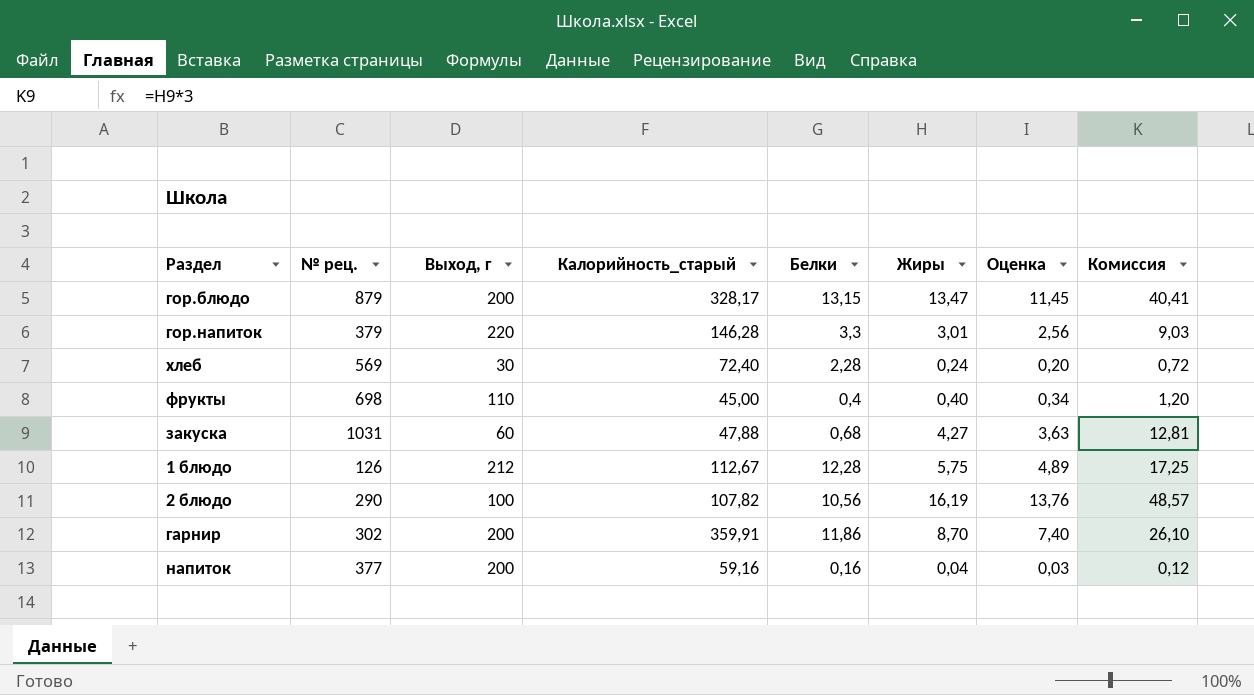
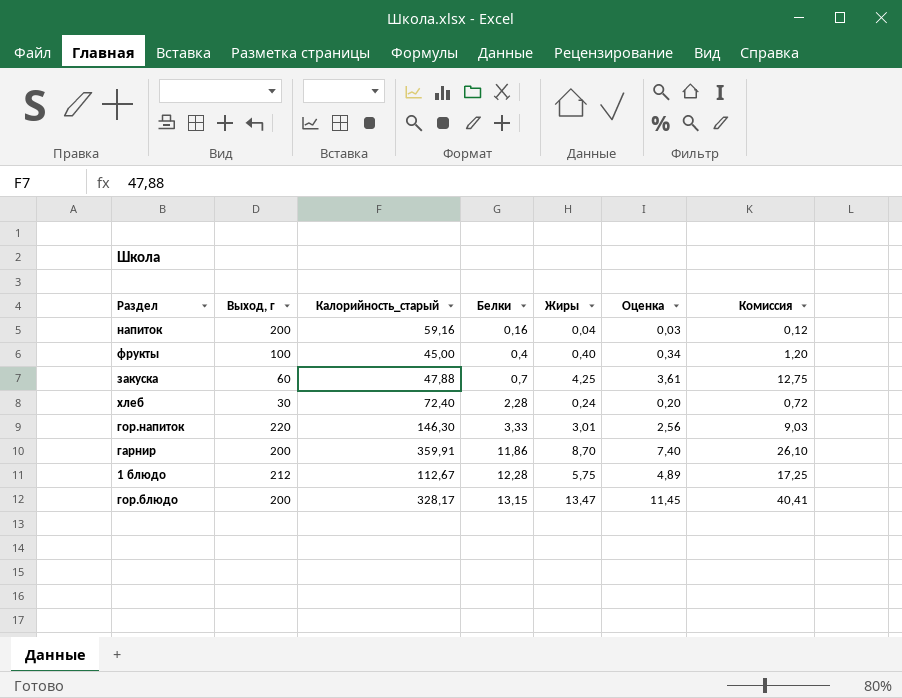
row order: none -> Белки ascending
column № рец. | position: 2 -> none
row 2 блюдо: 290 | 100 | 107,82 | 10,56 | 16,19 | 13,76 | 48,57 -> none
фрукты | Выход, г: 110 -> 100
закуска | Белки: 0,68 -> 0,7
закуска | Жиры: 4,27 -> 4,25
закуска | Оценка: 3,63 -> 3,61
закуска | Комиссия: 12,81 -> 12,75
гор.напиток | Калорийность_старый: 146,28 -> 146,30
гор.напиток | Белки: 3,3 -> 3,33

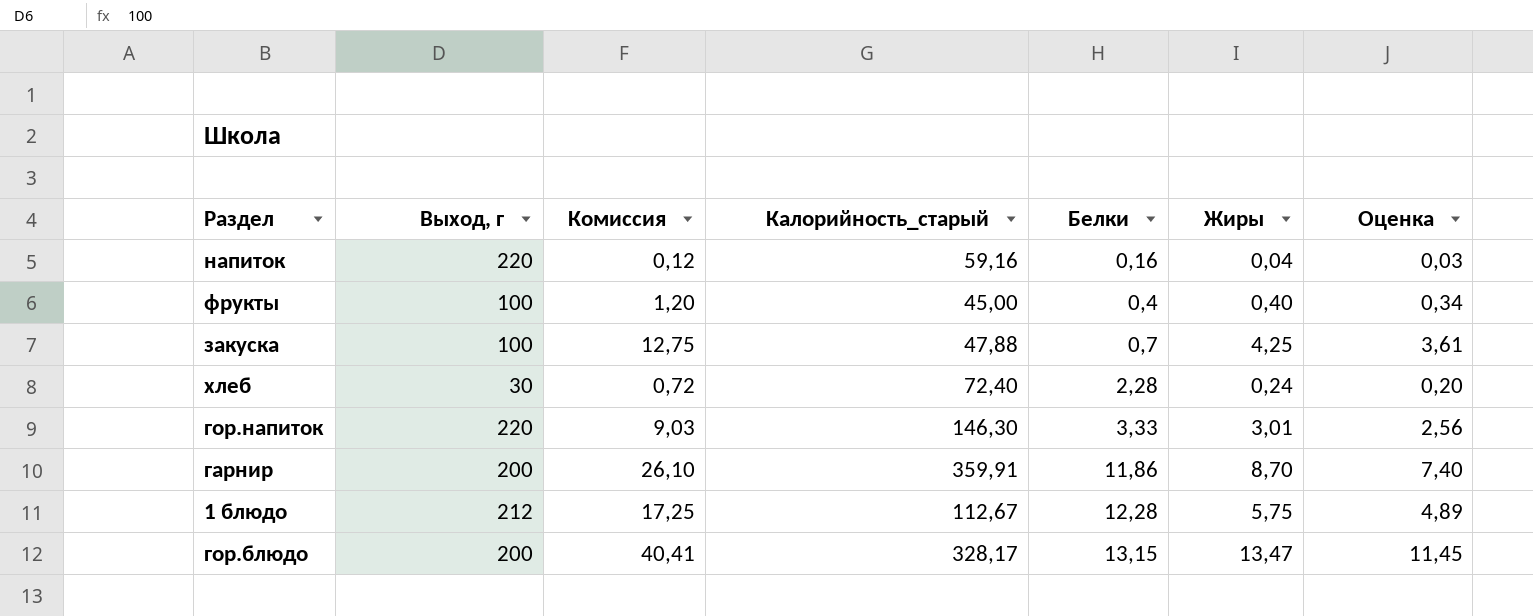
column Комиссия | position: 7 -> 3
напиток | Выход, г: 200 -> 220
закуска | Выход, г: 60 -> 100

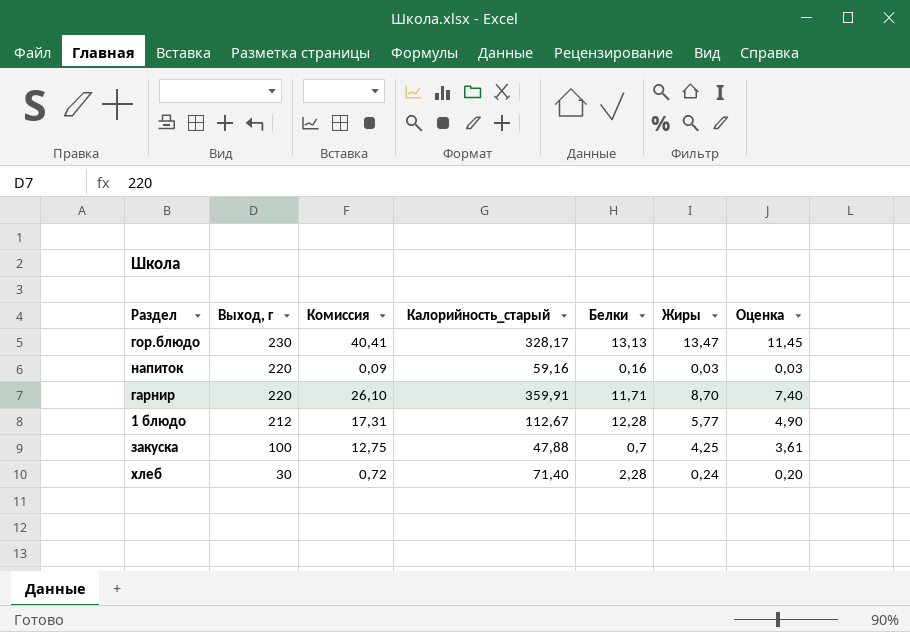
row order: Белки ascending -> Выход, г descending
row фрукты: 100 | 1,20 | 45,00 | 0,4 | 0,40 | 0,34 -> none
row гор.напиток: 220 | 9,03 | 146,30 | 3,33 | 3,01 | 2,56 -> none
гор.блюдо | Выход, г: 200 -> 230
гор.блюдо | Белки: 13,15 -> 13,13
напиток | Комиссия: 0,12 -> 0,09
напиток | Жиры: 0,04 -> 0,03
гарнир | Выход, г: 200 -> 220
гарнир | Белки: 11,86 -> 11,71
1 блюдо | Комиссия: 17,25 -> 17,31
1 блюдо | Жиры: 5,75 -> 5,77
1 блюдо | Оценка: 4,89 -> 4,90
хлеб | Калорийность_старый: 72,40 -> 71,40

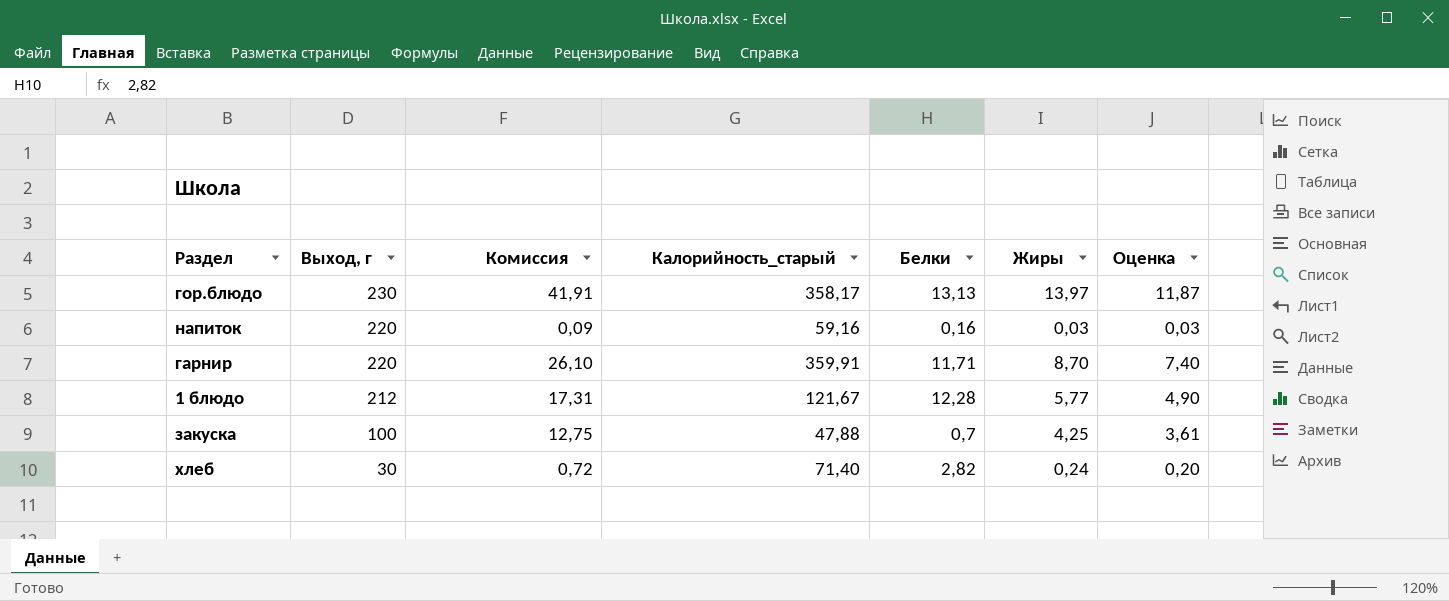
гор.блюдо | Комиссия: 40,41 -> 41,91
гор.блюдо | Калорийность_старый: 328,17 -> 358,17
гор.блюдо | Жиры: 13,47 -> 13,97
гор.блюдо | Оценка: 11,45 -> 11,87
1 блюдо | Калорийность_старый: 112,67 -> 121,67
хлеб | Белки: 2,28 -> 2,82

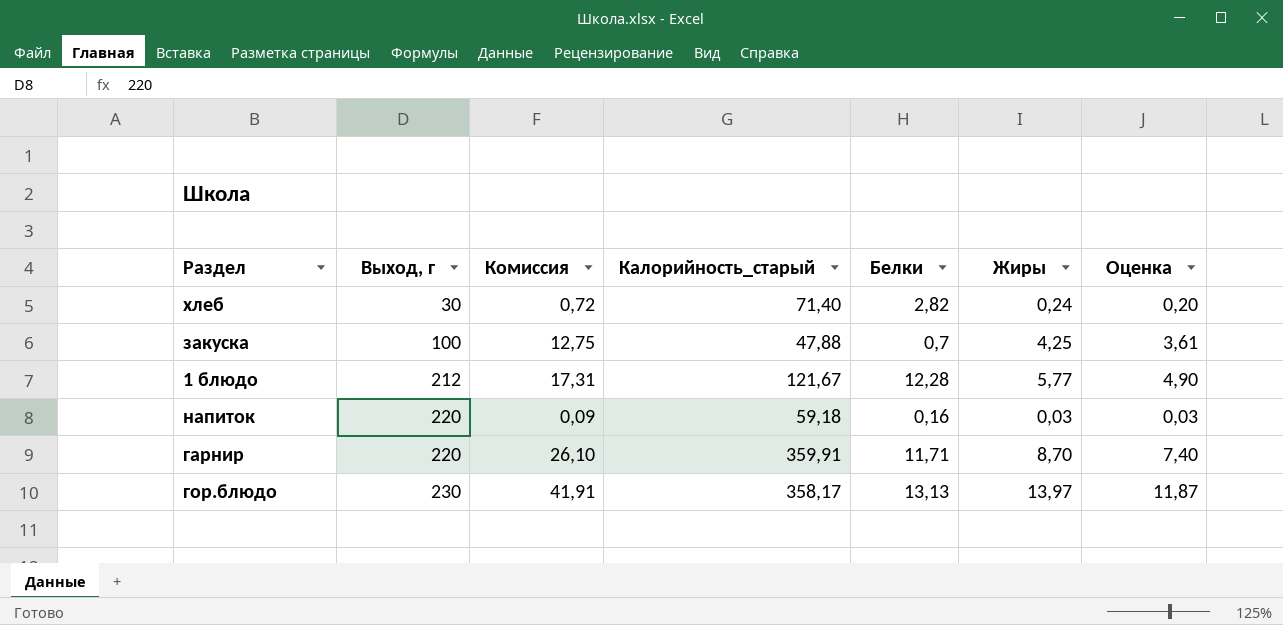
row order: Выход, г descending -> Выход, г ascending
напиток | Калорийность_старый: 59,16 -> 59,18

